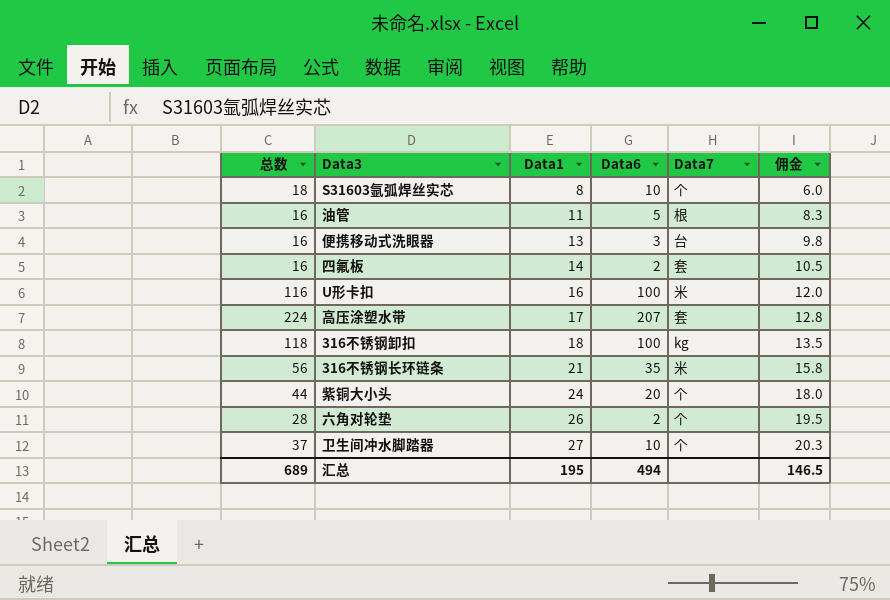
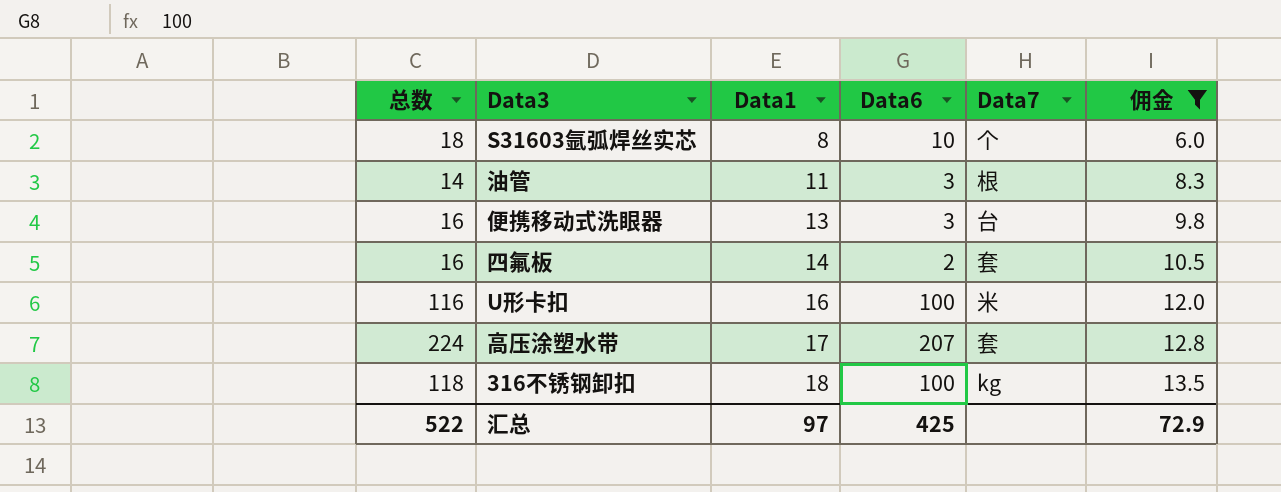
filter: none -> 佣金 <= 13.5
油管 | 总数: 16 -> 14
油管 | Data6: 5 -> 3
汇总 | 总数: 689 -> 522
汇总 | Data1: 195 -> 97
汇总 | Data6: 494 -> 425
汇总 | 佣金: 146.5 -> 72.9

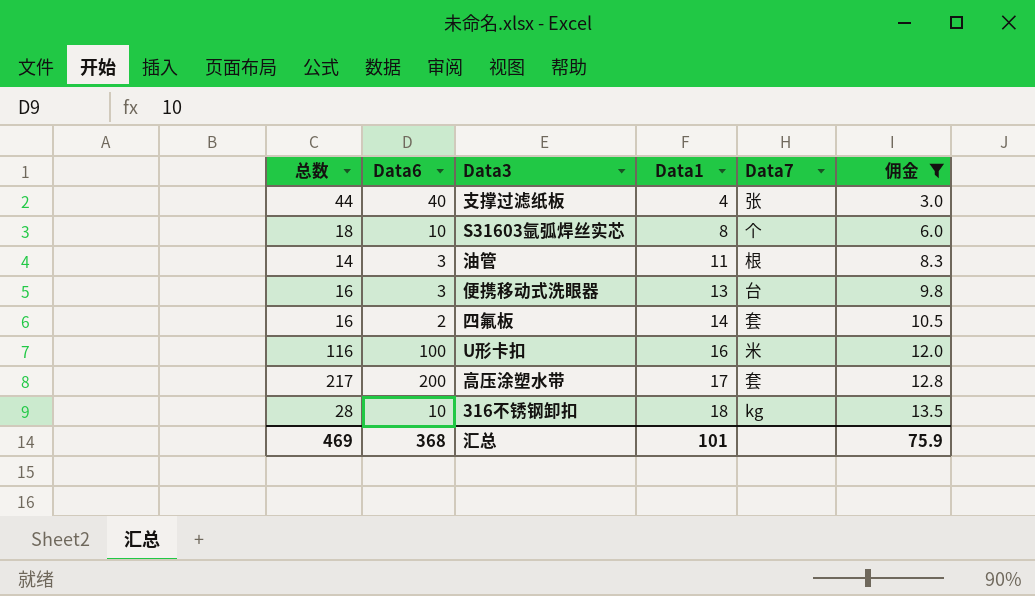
column Data6 | position: 4 -> 2
row 支撑过滤纸板: none -> 44 | 40 | 4 | 张 | 3.0
高压涂塑水带 | 总数: 224 -> 217
高压涂塑水带 | Data6: 207 -> 200
316不锈钢卸扣 | 总数: 118 -> 28
316不锈钢卸扣 | Data6: 100 -> 10
汇总 | 总数: 522 -> 469
汇总 | Data6: 425 -> 368
汇总 | Data1: 97 -> 101
汇总 | 佣金: 72.9 -> 75.9

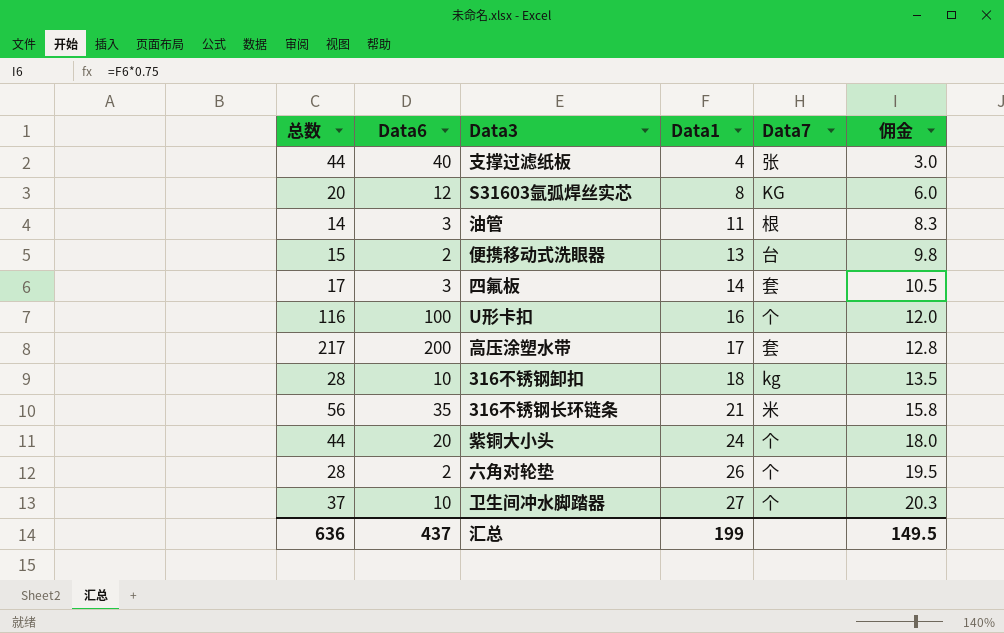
filter: 佣金 <= 13.5 -> none
S31603氩弧焊丝实芯 | 总数: 18 -> 20
S31603氩弧焊丝实芯 | Data6: 10 -> 12
S31603氩弧焊丝实芯 | Data7: 个 -> KG
便携移动式洗眼器 | 总数: 16 -> 15
便携移动式洗眼器 | Data6: 3 -> 2
四氟板 | 总数: 16 -> 17
四氟板 | Data6: 2 -> 3
U形卡扣 | Data7: 米 -> 个
汇总 | 总数: 469 -> 636
汇总 | Data6: 368 -> 437
汇总 | Data1: 101 -> 199
汇总 | 佣金: 75.9 -> 149.5

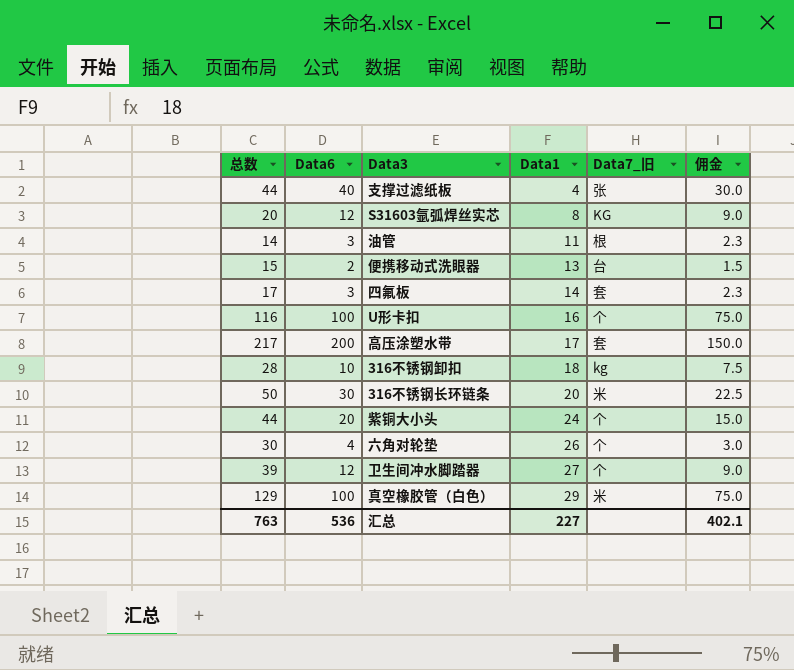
column name: Data7 -> Data7_旧
column 佣金 | formula: [Data1] * 0.75 -> [Data6] * 0.75
316不锈钢长环链条 | 总数: 56 -> 50
316不锈钢长环链条 | Data6: 35 -> 30
316不锈钢长环链条 | Data1: 21 -> 20
六角对轮垫 | 总数: 28 -> 30
六角对轮垫 | Data6: 2 -> 4
卫生间冲水脚踏器 | 总数: 37 -> 39
卫生间冲水脚踏器 | Data6: 10 -> 12
row 真空橡胶管（白色）: none -> 129 | 100 | 29 | 米 | 75.0
汇总 | 总数: 636 -> 763
汇总 | Data6: 437 -> 536
汇总 | Data1: 199 -> 227
汇总 | 佣金: 149.5 -> 402.1

